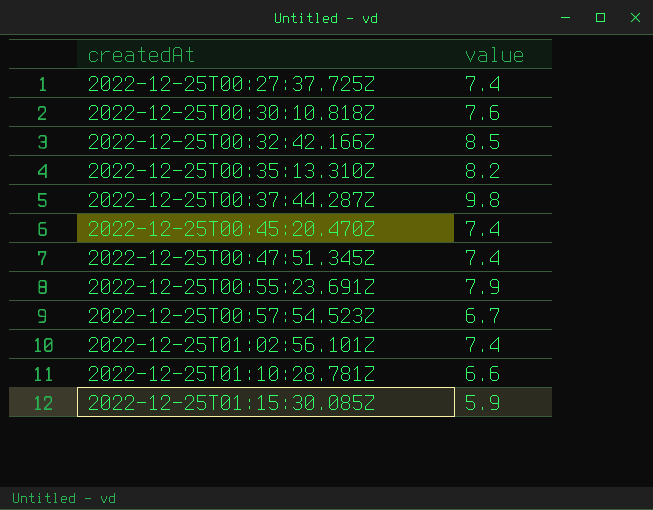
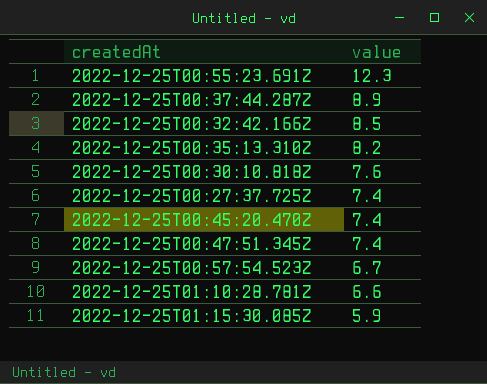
row order: createdAt ascending -> value descending
row 2022-12-25T01:02:56.101Z: 7.4 -> none
2022-12-25T00:55:23.691Z | value: 7.9 -> 12.3
2022-12-25T00:37:44.287Z | value: 9.8 -> 8.9

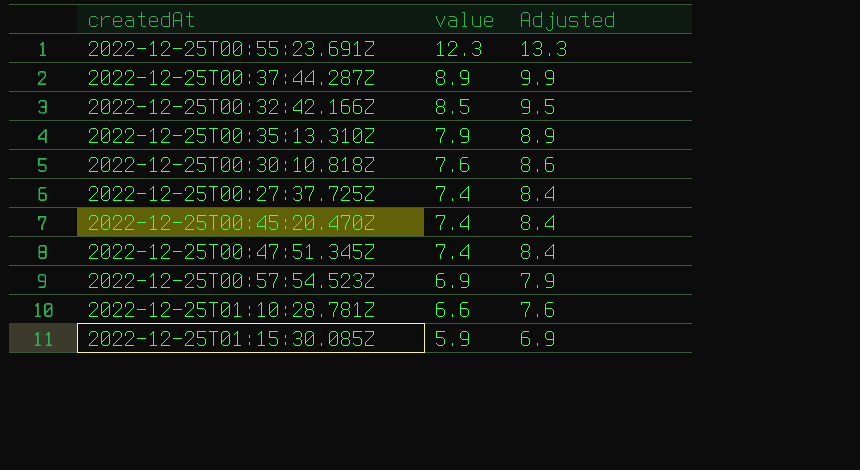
column Adjusted | formula: none -> [value] + 1
2022-12-25T00:35:13.310Z | value: 8.2 -> 7.9
2022-12-25T00:57:54.523Z | value: 6.7 -> 6.9

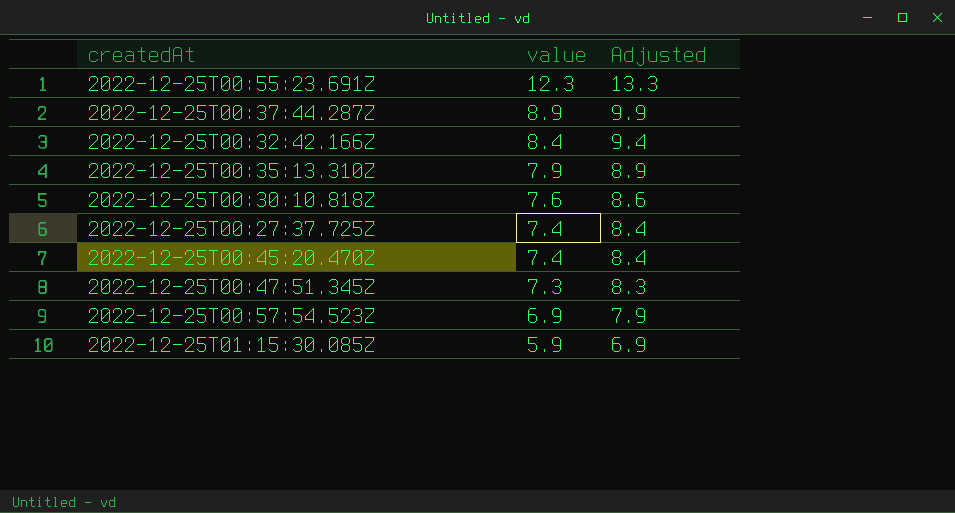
row 2022-12-25T01:10:28.781Z: 6.6 | 7.6 -> none
2022-12-25T00:32:42.166Z | value: 8.5 -> 8.4
2022-12-25T00:32:42.166Z | Adjusted: 9.5 -> 9.4
2022-12-25T00:47:51.345Z | value: 7.4 -> 7.3
2022-12-25T00:47:51.345Z | Adjusted: 8.4 -> 8.3

